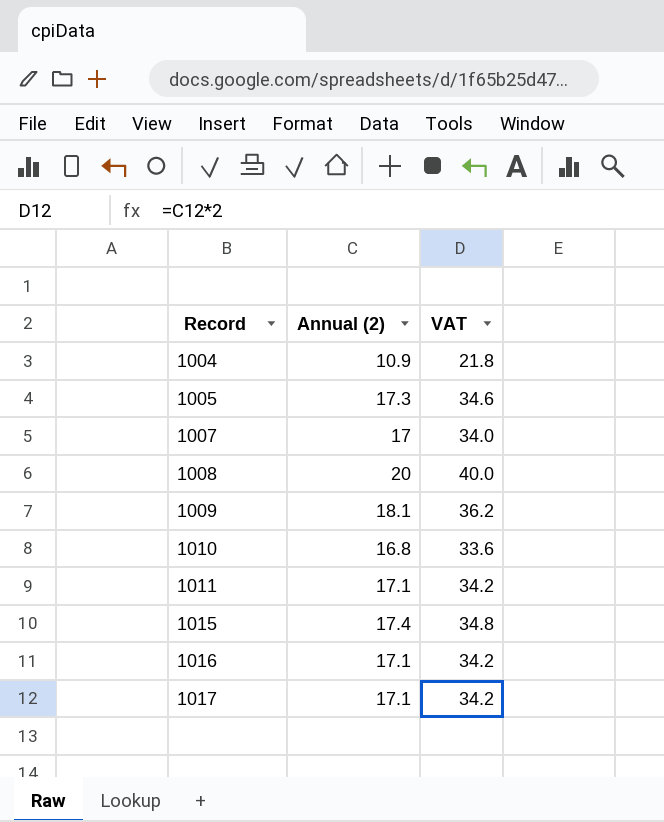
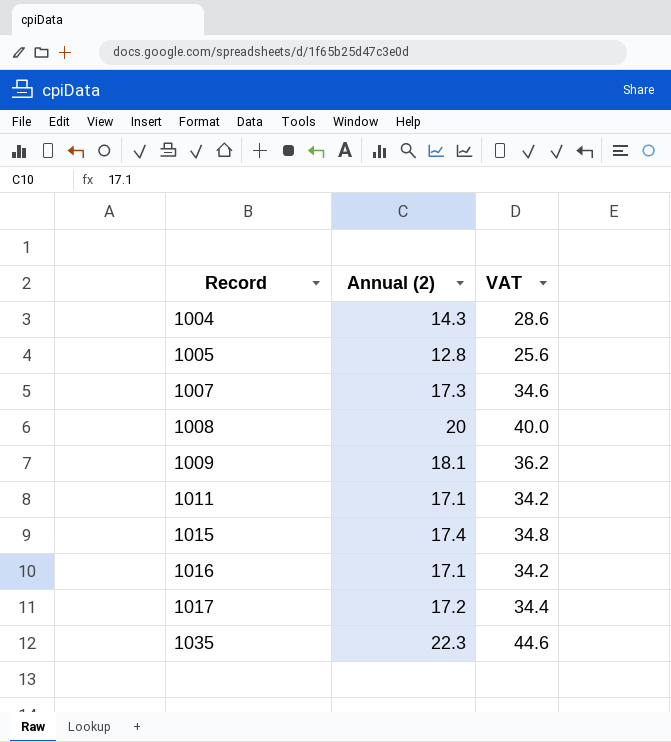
row 1010: 16.8 | 33.6 -> none
1004 | Annual (2): 10.9 -> 14.3
1004 | VAT: 21.8 -> 28.6
1005 | Annual (2): 17.3 -> 12.8
1005 | VAT: 34.6 -> 25.6
1007 | Annual (2): 17 -> 17.3
1007 | VAT: 34.0 -> 34.6
1017 | Annual (2): 17.1 -> 17.2
1017 | VAT: 34.2 -> 34.4
row 1035: none -> 22.3 | 44.6

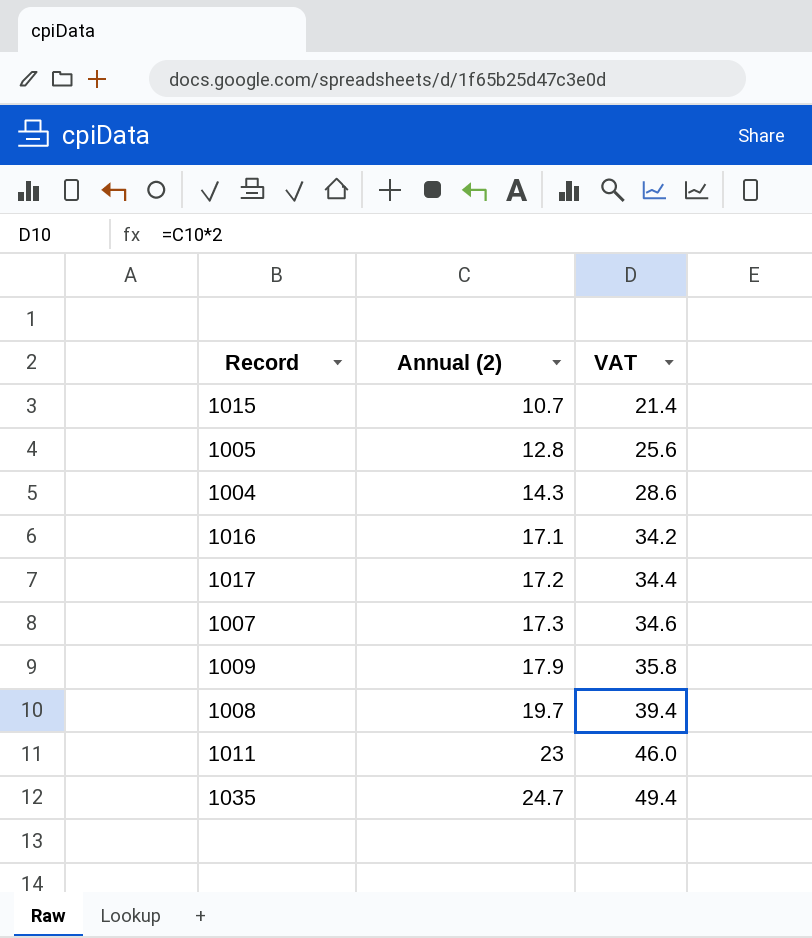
row order: Record ascending -> Annual (2) ascending
1015 | Annual (2): 17.4 -> 10.7
1015 | VAT: 34.8 -> 21.4
1009 | Annual (2): 18.1 -> 17.9
1009 | VAT: 36.2 -> 35.8
1008 | Annual (2): 20 -> 19.7
1008 | VAT: 40.0 -> 39.4
1011 | Annual (2): 17.1 -> 23
1011 | VAT: 34.2 -> 46.0
1035 | Annual (2): 22.3 -> 24.7
1035 | VAT: 44.6 -> 49.4

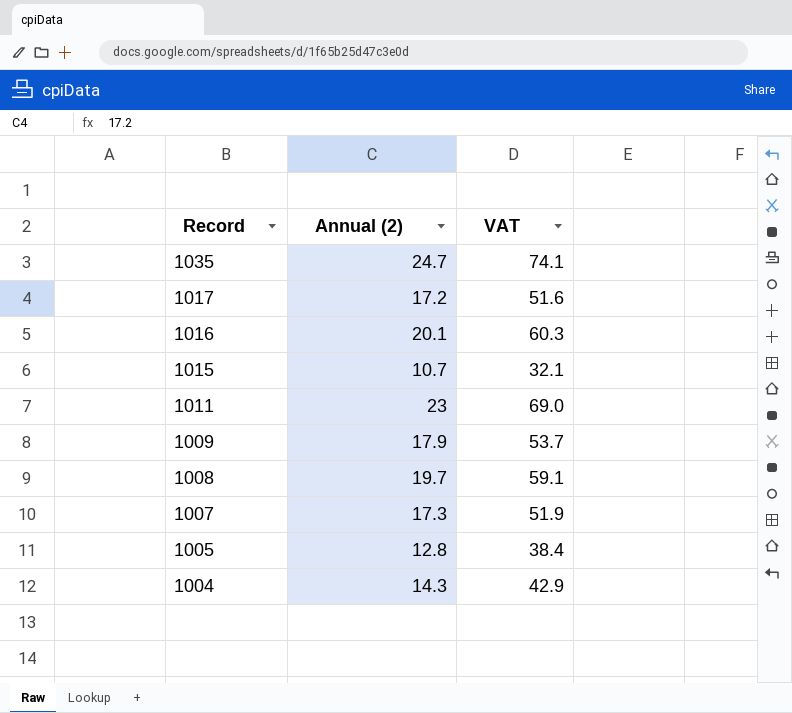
row order: Annual (2) ascending -> Record descending
column VAT | formula: [Annual (2)] * 2 -> [Annual (2)] * 3
1016 | Annual (2): 17.1 -> 20.1

